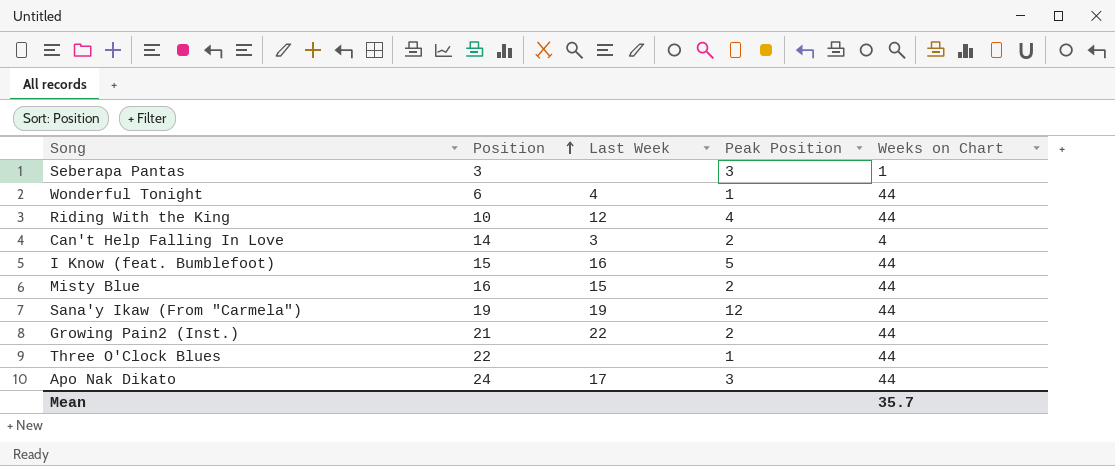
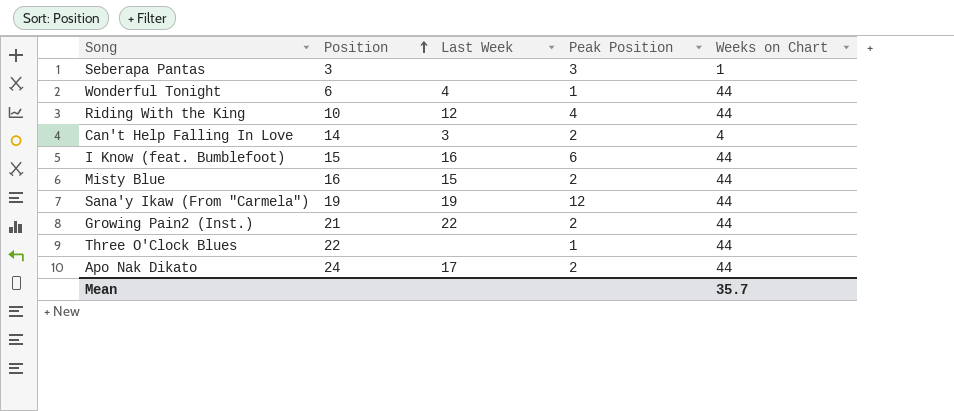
I Know (feat. Bumblefoot) | Peak Position: 5 -> 6
Apo Nak Dikato | Peak Position: 3 -> 2

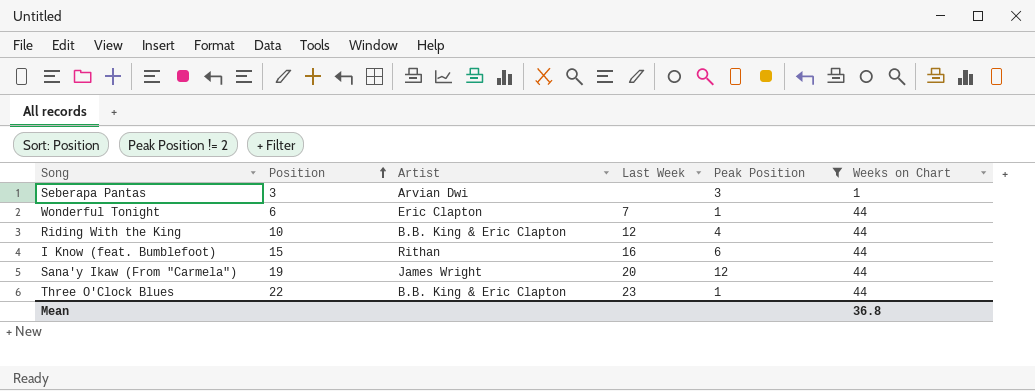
filter: none -> Peak Position != 2
column Artist | position: none -> 3
Wonderful Tonight | Last Week: 4 -> 7
Sana'y Ikaw (From "Carmela") | Last Week: 19 -> 20
Three O'Clock Blues | Last Week: none -> 23
Mean | Weeks on Chart: 35.7 -> 36.8

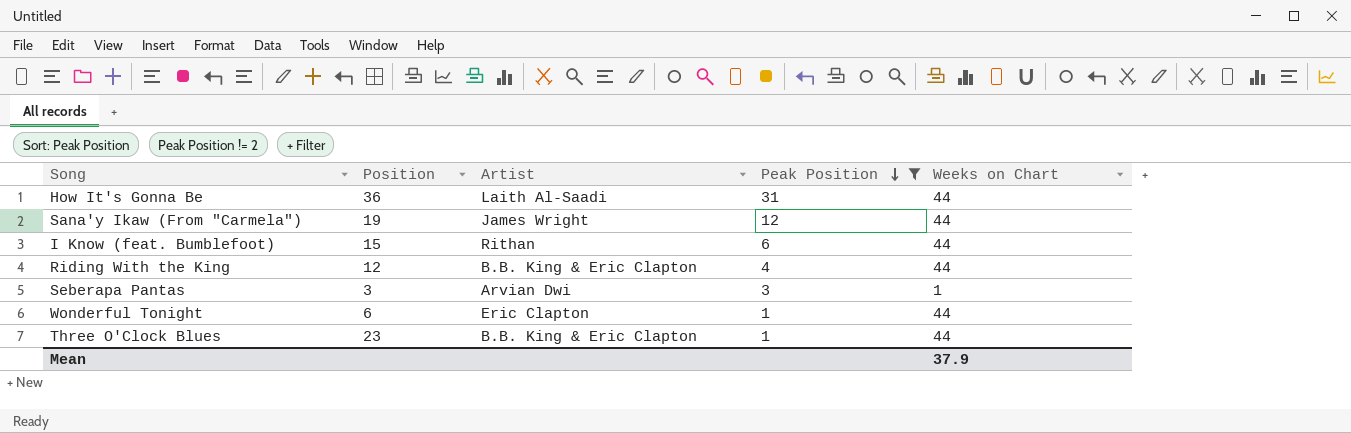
row order: Position ascending -> Peak Position descending
column Last Week | position: 4 -> none
row How It's Gonna Be: none -> 36 | Laith Al-Saadi | 31 | 44
Riding With the King | Position: 10 -> 12
Three O'Clock Blues | Position: 22 -> 23
Mean | Weeks on Chart: 36.8 -> 37.9

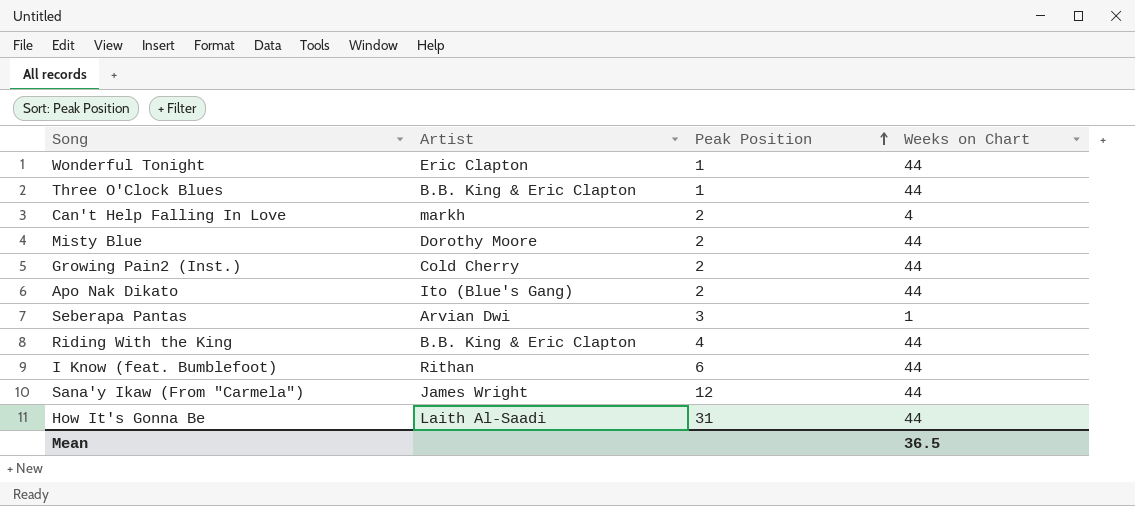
filter: Peak Position != 2 -> none
row order: Peak Position descending -> Peak Position ascending
column Position | position: 2 -> none
Mean | Weeks on Chart: 37.9 -> 36.5

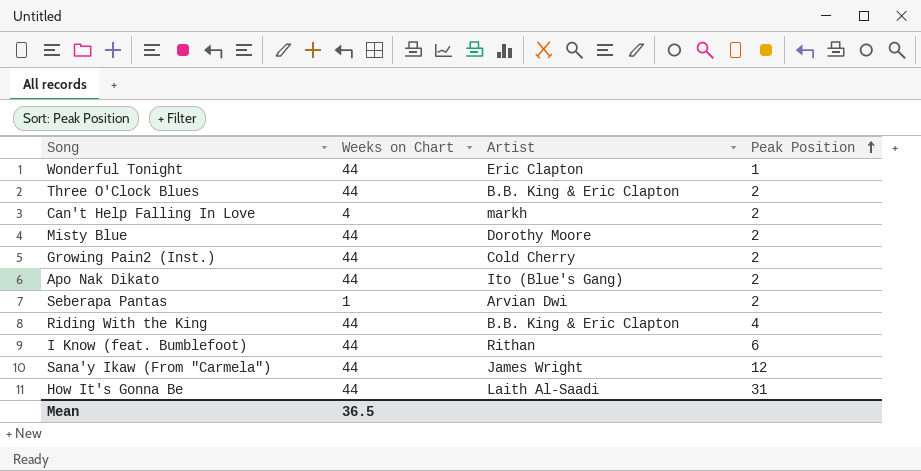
column Weeks on Chart | position: 4 -> 2
Three O'Clock Blues | Peak Position: 1 -> 2
Seberapa Pantas | Peak Position: 3 -> 2

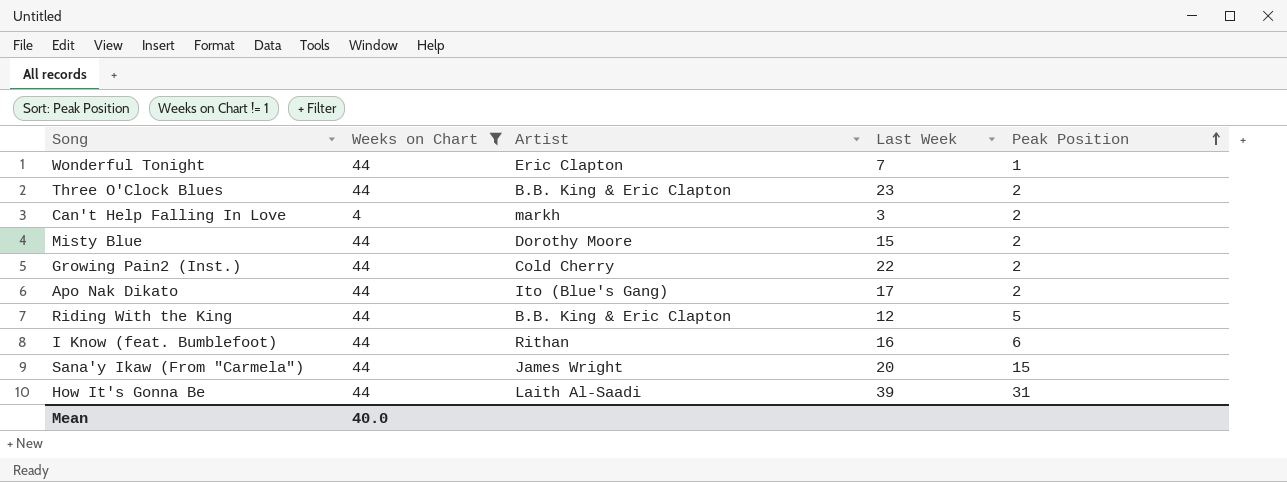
filter: none -> Weeks on Chart != 1
column Last Week | position: none -> 4
Riding With the King | Peak Position: 4 -> 5
Sana'y Ikaw (From "Carmela") | Peak Position: 12 -> 15
Mean | Weeks on Chart: 36.5 -> 40.0

